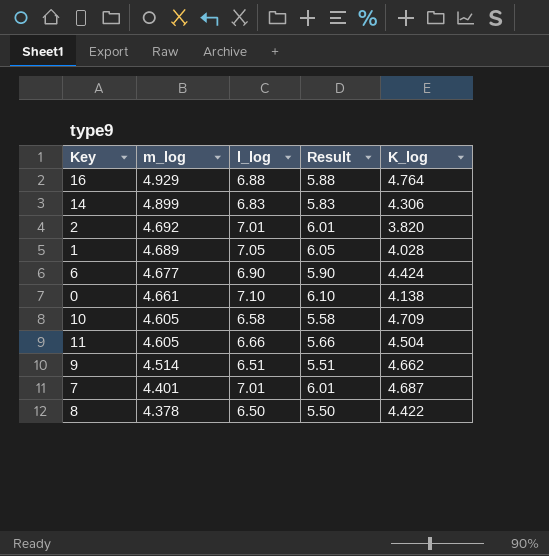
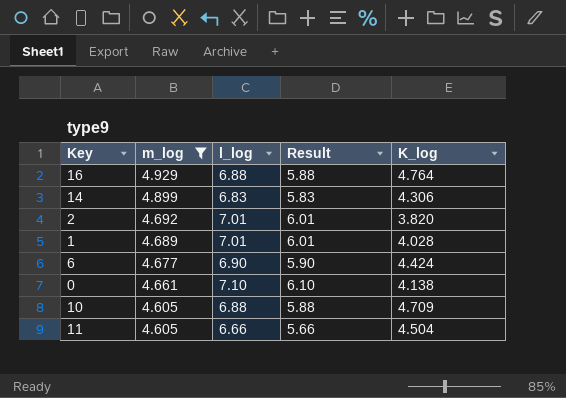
filter: none -> m_log >= 4.605
1 | l_log: 7.05 -> 7.01
1 | Result: 6.05 -> 6.01
10 | l_log: 6.58 -> 6.88
10 | Result: 5.58 -> 5.88

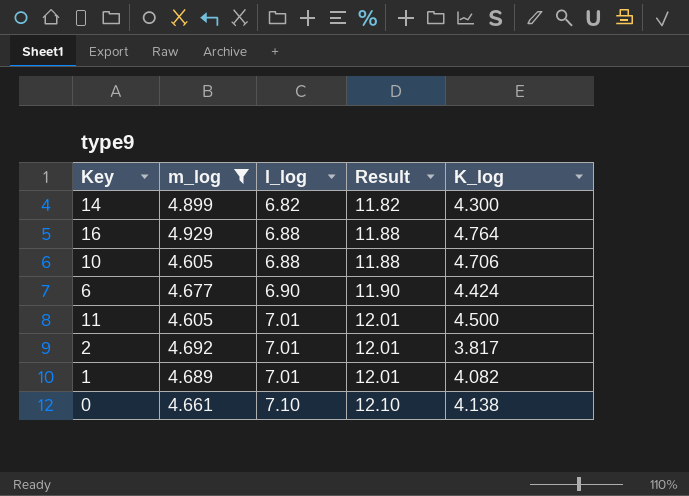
row order: m_log descending -> l_log ascending
column Result | formula: [l_log] - 1 -> [l_log] + 5
14 | l_log: 6.83 -> 6.82
14 | K_log: 4.306 -> 4.300
10 | K_log: 4.709 -> 4.706
11 | l_log: 6.66 -> 7.01
11 | K_log: 4.504 -> 4.500
2 | K_log: 3.820 -> 3.817
1 | K_log: 4.028 -> 4.082

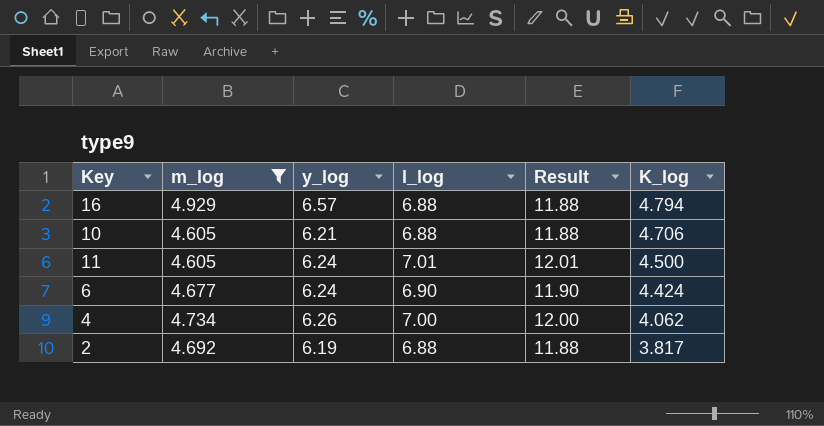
row order: l_log ascending -> K_log descending
column y_log | position: none -> 3
row 14: 4.899 | 6.82 | 11.82 | 4.300 -> none
row 1: 4.689 | 7.01 | 12.01 | 4.082 -> none
row 0: 4.661 | 7.10 | 12.10 | 4.138 -> none
16 | K_log: 4.764 -> 4.794
row 4: none -> 4.734 | 6.26 | 7.00 | 12.00 | 4.062
2 | l_log: 7.01 -> 6.88
2 | Result: 12.01 -> 11.88

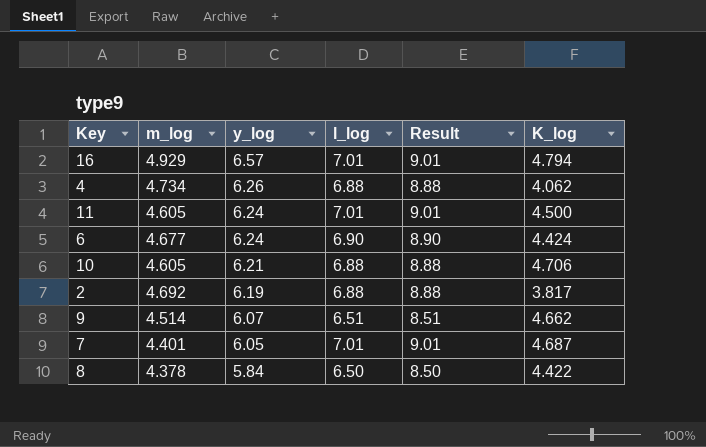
filter: m_log >= 4.605 -> none
row order: K_log descending -> y_log descending
column Result | formula: [l_log] + 5 -> [l_log] + 2
16 | l_log: 6.88 -> 7.01
4 | l_log: 7.00 -> 6.88

